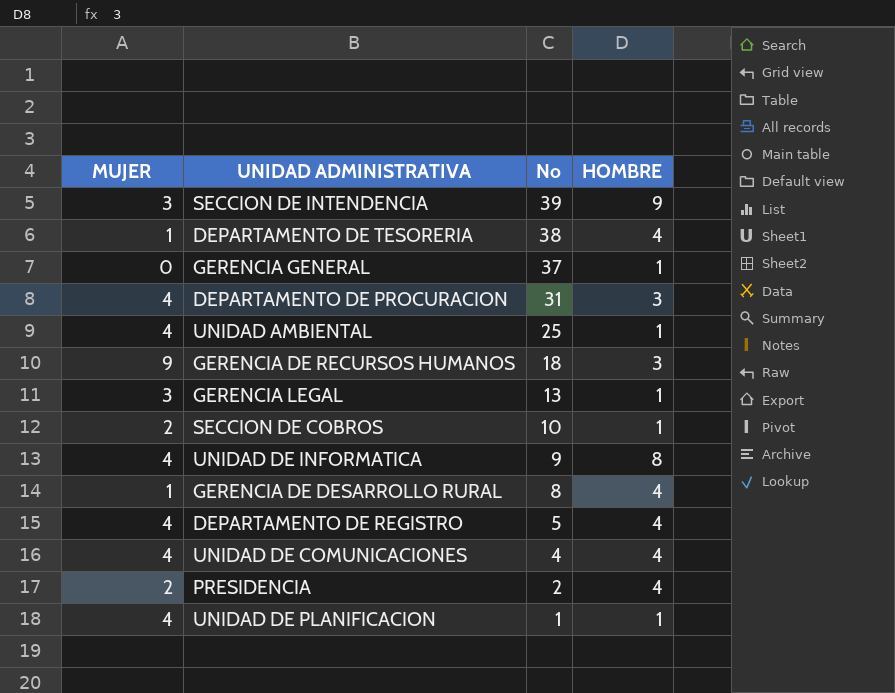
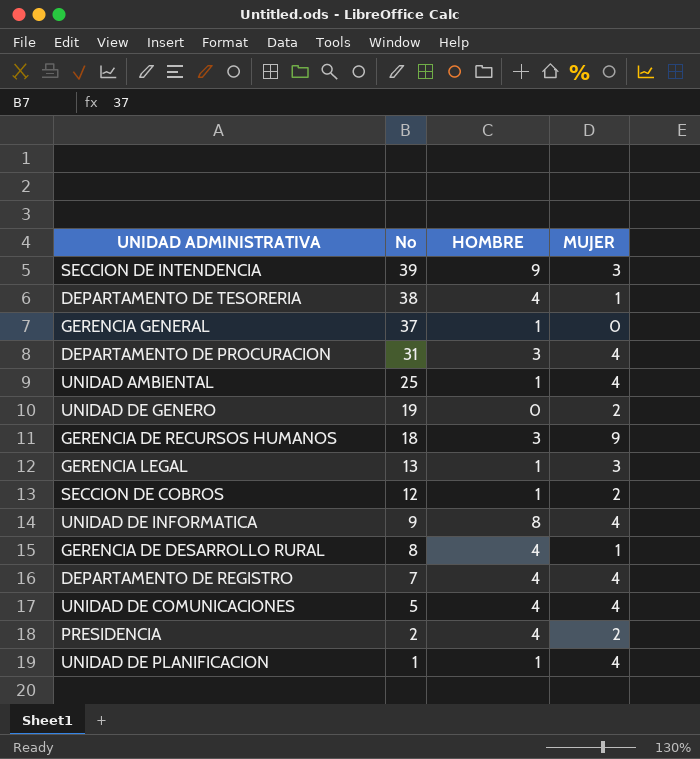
column MUJER | position: 1 -> 4
row UNIDAD DE GENERO: none -> 19 | 0 | 2
SECCION DE COBROS | No: 10 -> 12
DEPARTAMENTO DE REGISTRO | No: 5 -> 7
UNIDAD DE COMUNICACIONES | No: 4 -> 5

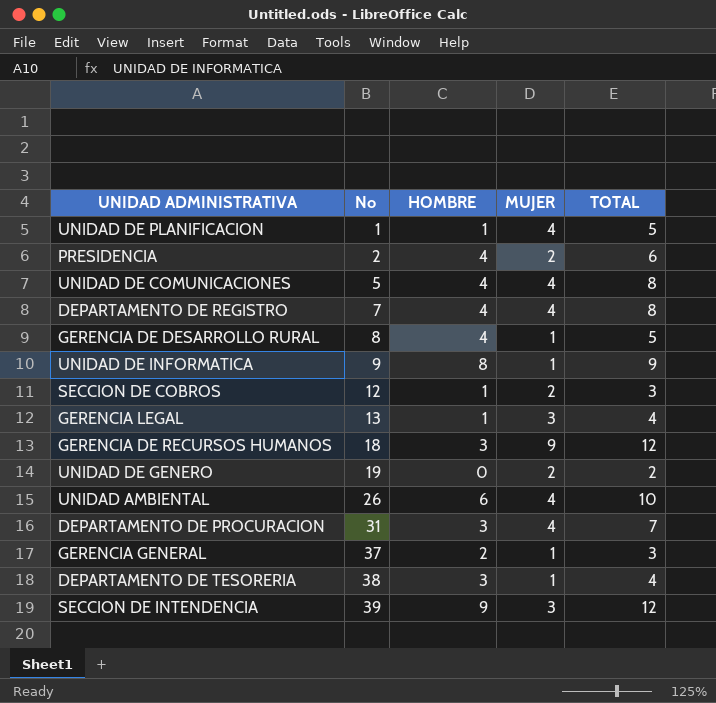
row order: No descending -> No ascending
column TOTAL | formula: none -> [HOMBRE] + [MUJER]
UNIDAD DE INFORMATICA | MUJER: 4 -> 1
UNIDAD AMBIENTAL | No: 25 -> 26
UNIDAD AMBIENTAL | HOMBRE: 1 -> 6
GERENCIA GENERAL | HOMBRE: 1 -> 2
GERENCIA GENERAL | MUJER: 0 -> 1
DEPARTAMENTO DE TESORERIA | HOMBRE: 4 -> 3

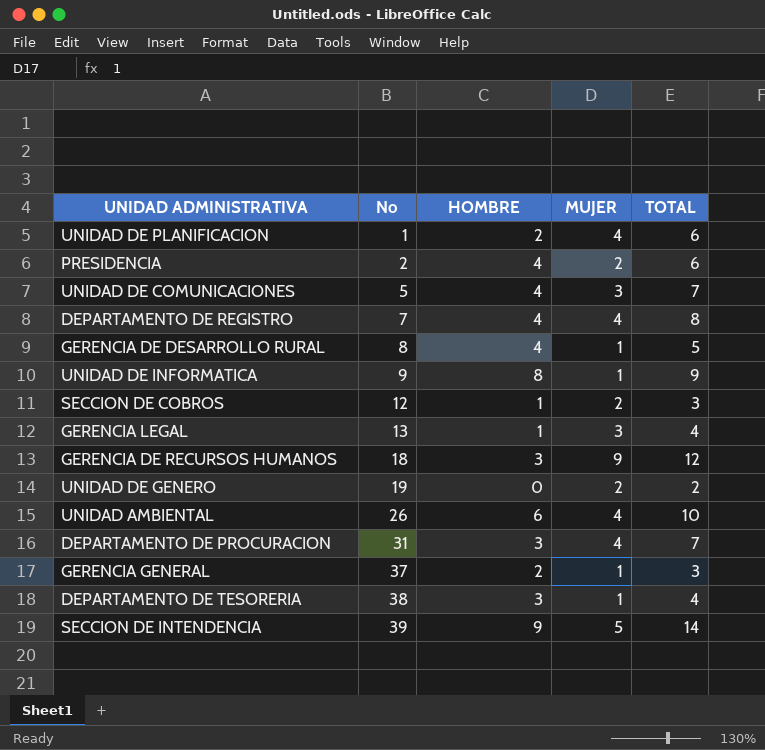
UNIDAD DE PLANIFICACION | HOMBRE: 1 -> 2
UNIDAD DE PLANIFICACION | TOTAL: 5 -> 6
UNIDAD DE COMUNICACIONES | MUJER: 4 -> 3
UNIDAD DE COMUNICACIONES | TOTAL: 8 -> 7
SECCION DE INTENDENCIA | MUJER: 3 -> 5
SECCION DE INTENDENCIA | TOTAL: 12 -> 14

